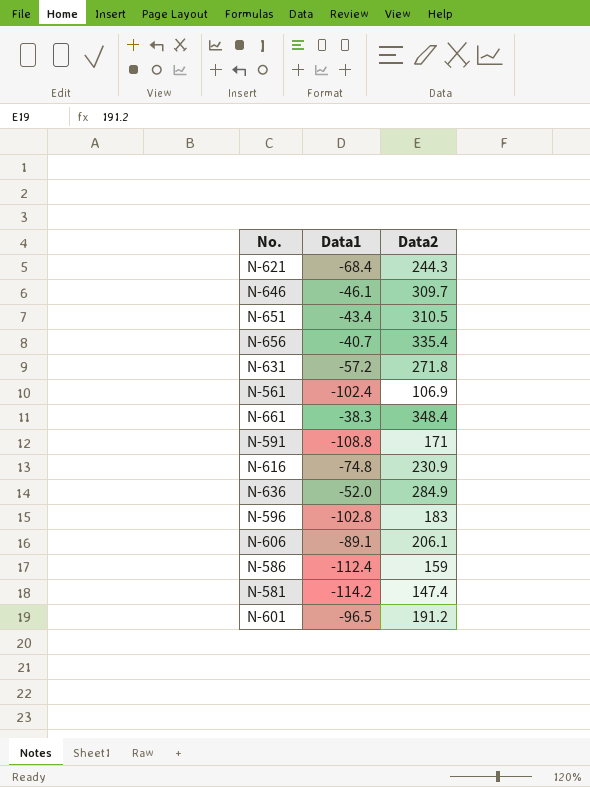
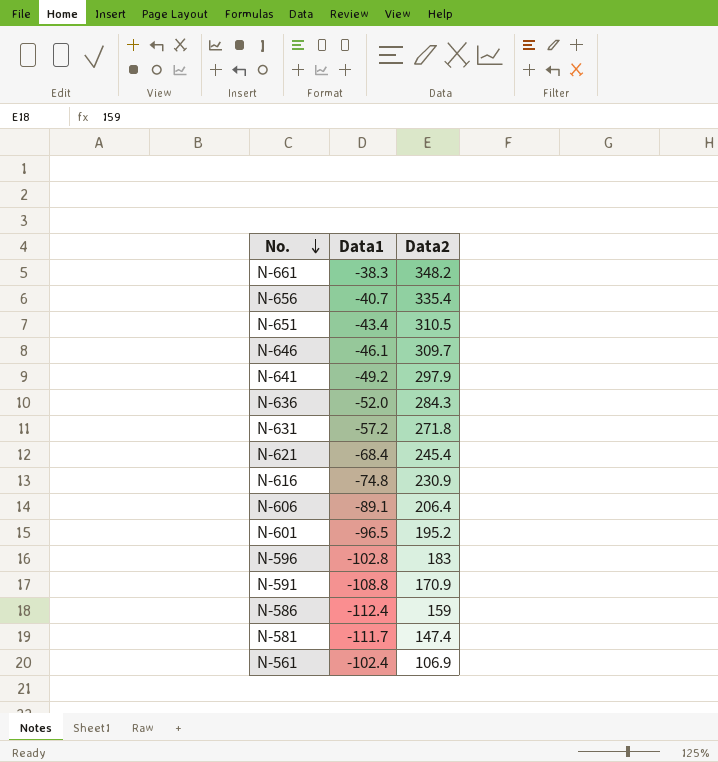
row order: none -> No. descending
N-661 | Data2: 348.4 -> 348.2
row N-641: none -> -49.2 | 297.9
N-636 | Data2: 284.9 -> 284.3
N-621 | Data2: 244.3 -> 245.4
N-606 | Data2: 206.1 -> 206.4
N-601 | Data2: 191.2 -> 195.2
N-591 | Data2: 171 -> 170.9
N-581 | Data1: -114.2 -> -111.7

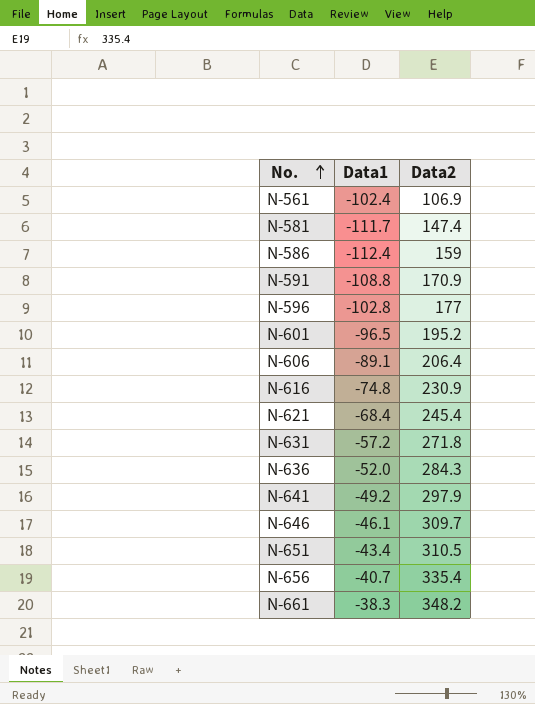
row order: No. descending -> No. ascending
N-596 | Data2: 183 -> 177

